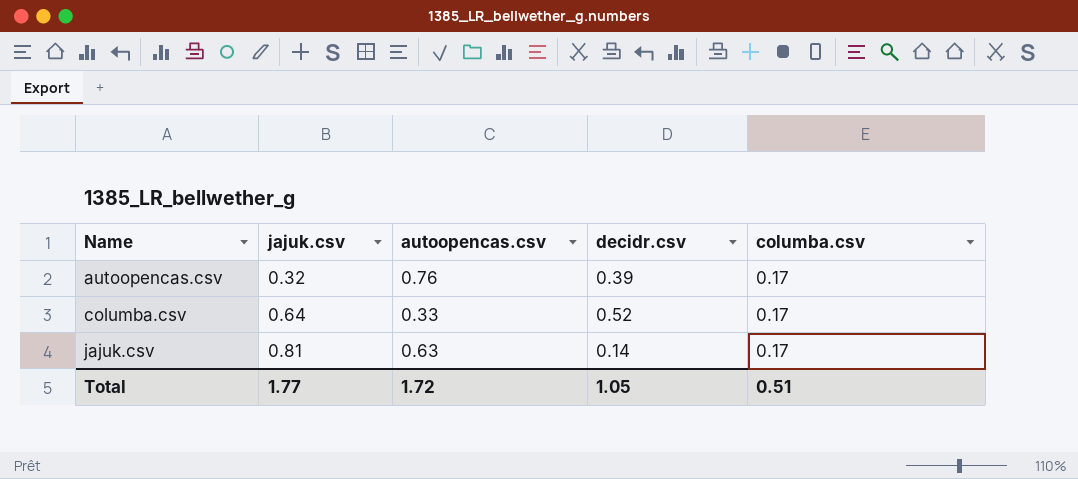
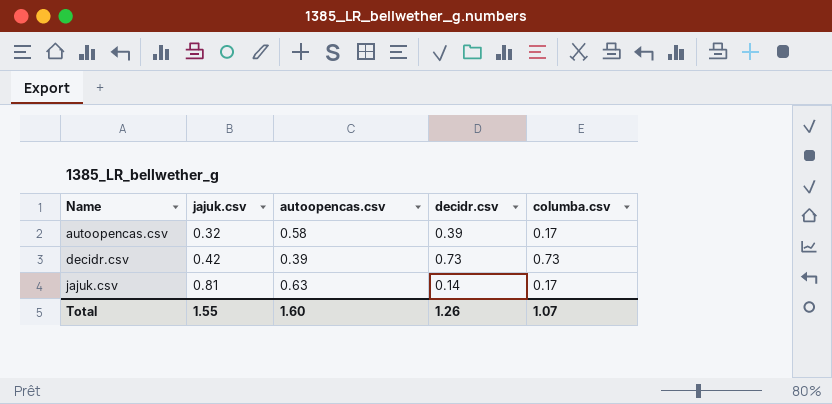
row columba.csv: 0.64 | 0.33 | 0.52 | 0.17 -> none
autoopencas.csv | autoopencas.csv: 0.76 -> 0.58
row decidr.csv: none -> 0.42 | 0.39 | 0.73 | 0.73
Total | jajuk.csv: 1.77 -> 1.55
Total | autoopencas.csv: 1.72 -> 1.60
Total | decidr.csv: 1.05 -> 1.26
Total | columba.csv: 0.51 -> 1.07

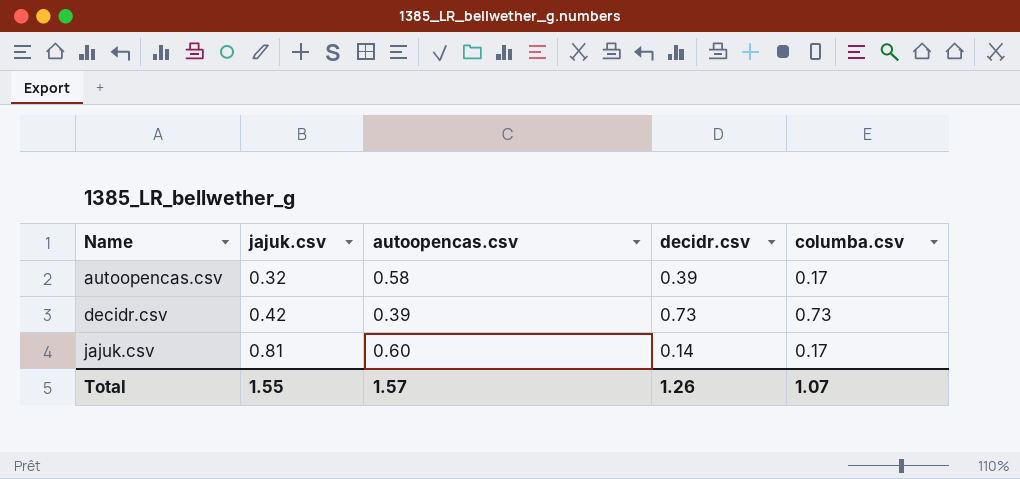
jajuk.csv | autoopencas.csv: 0.63 -> 0.60
Total | autoopencas.csv: 1.60 -> 1.57

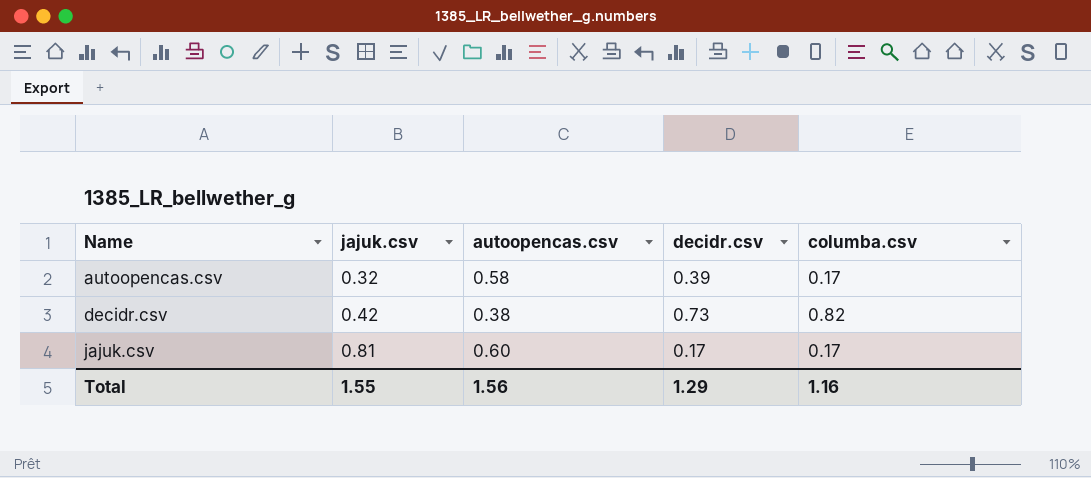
decidr.csv | autoopencas.csv: 0.39 -> 0.38
decidr.csv | columba.csv: 0.73 -> 0.82
jajuk.csv | decidr.csv: 0.14 -> 0.17
Total | autoopencas.csv: 1.57 -> 1.56
Total | decidr.csv: 1.26 -> 1.29
Total | columba.csv: 1.07 -> 1.16

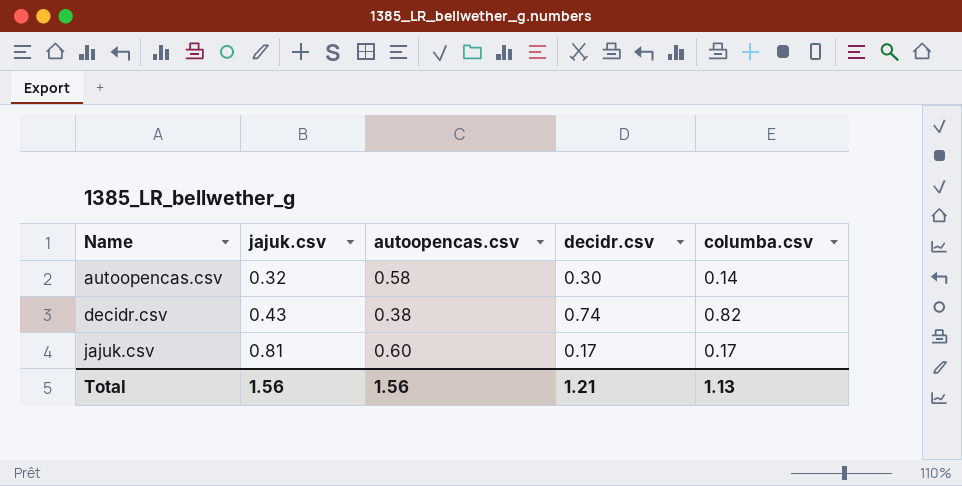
autoopencas.csv | decidr.csv: 0.39 -> 0.30
autoopencas.csv | columba.csv: 0.17 -> 0.14
decidr.csv | jajuk.csv: 0.42 -> 0.43
decidr.csv | decidr.csv: 0.73 -> 0.74
Total | jajuk.csv: 1.55 -> 1.56
Total | decidr.csv: 1.29 -> 1.21
Total | columba.csv: 1.16 -> 1.13

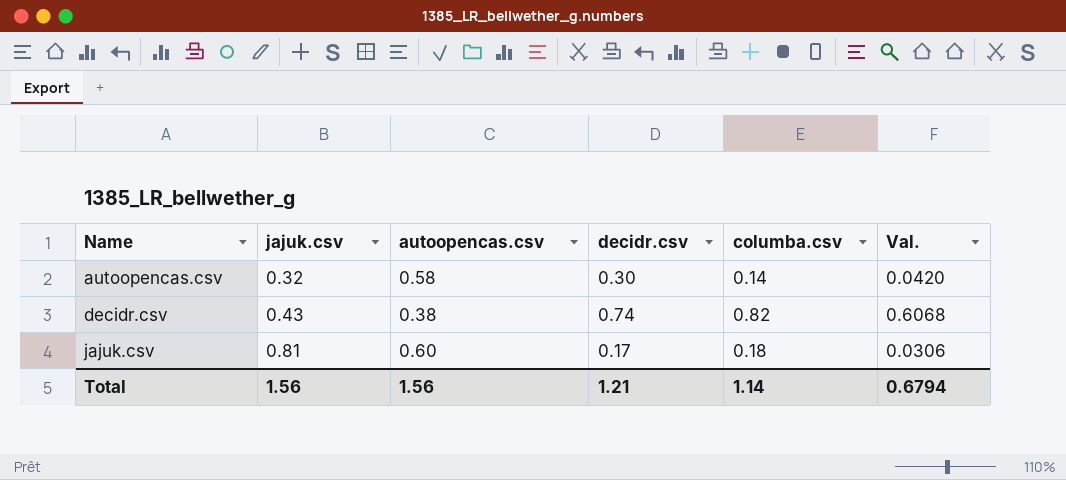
column Val. | formula: none -> [decidr.csv] * [columba.csv]
jajuk.csv | columba.csv: 0.17 -> 0.18
Total | columba.csv: 1.13 -> 1.14

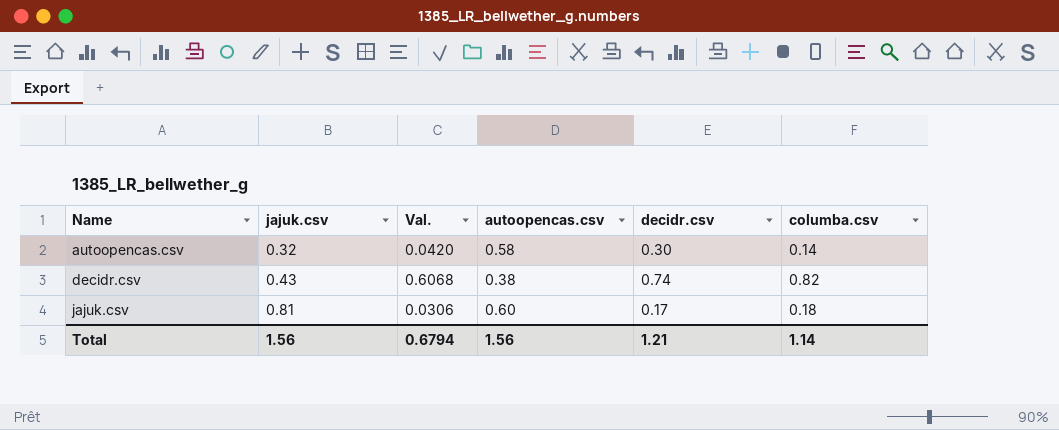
column Val. | position: 6 -> 3

